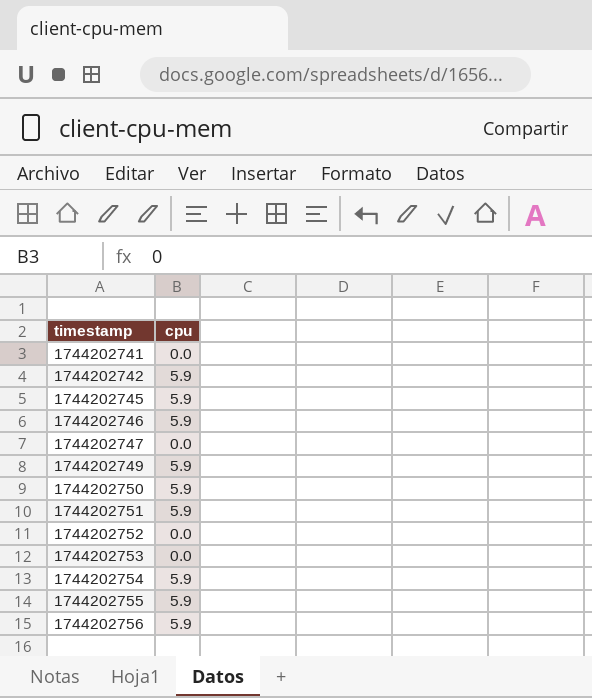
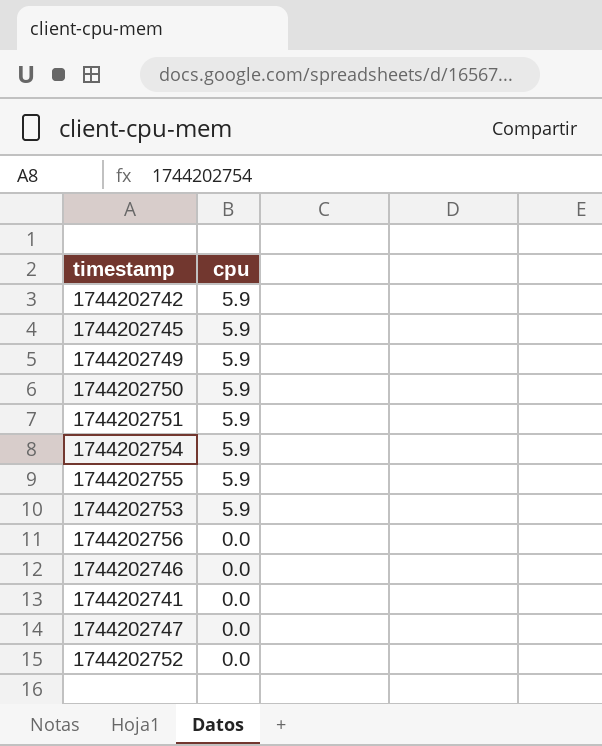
row order: timestamp ascending -> cpu descending
1744202753 | cpu: 0.0 -> 5.9
1744202756 | cpu: 5.9 -> 0.0
1744202746 | cpu: 5.9 -> 0.0

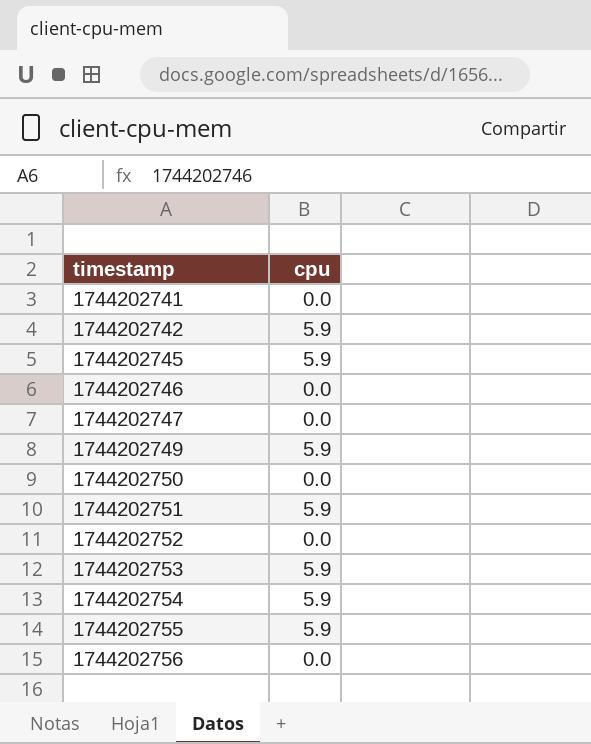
row order: cpu descending -> timestamp ascending
1744202750 | cpu: 5.9 -> 0.0

